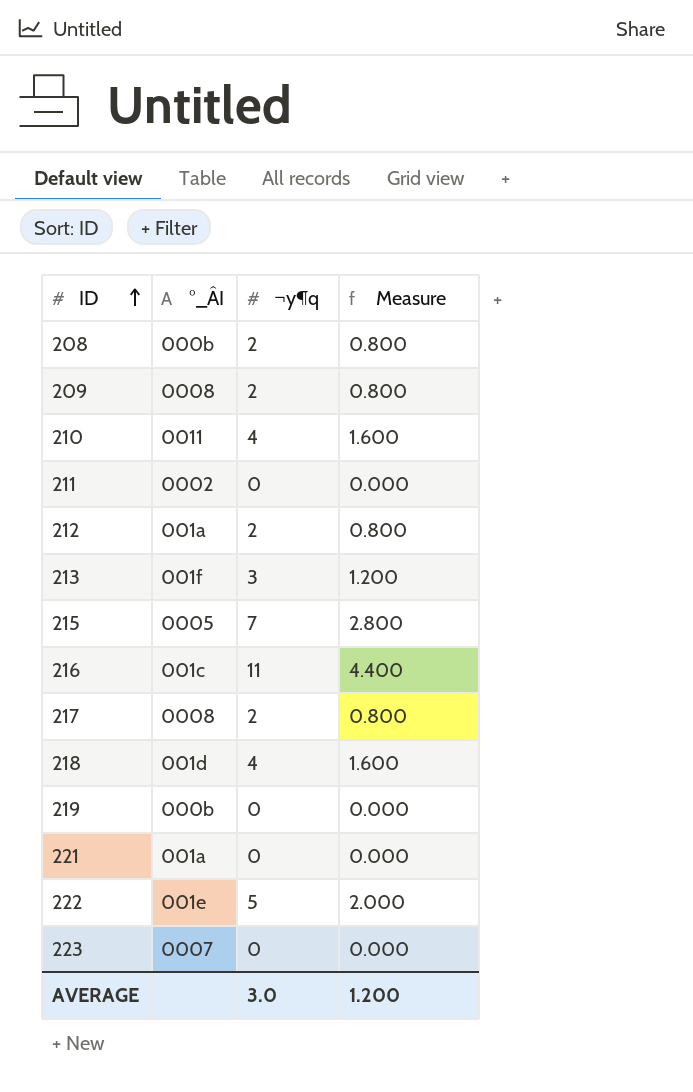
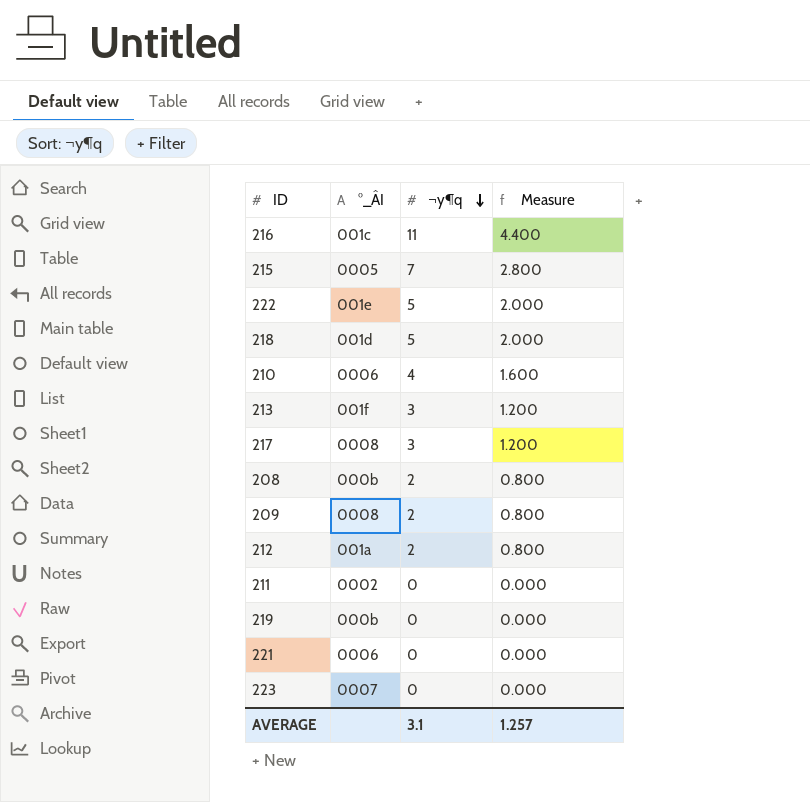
row order: ID ascending -> ¬y¶q descending
218 | ¬y¶q: 4 -> 5
218 | Measure: 1.600 -> 2.000
210 | °_ÂI: 0011 -> 0006
217 | ¬y¶q: 2 -> 3
217 | Measure: 0.800 -> 1.200
221 | °_ÂI: 001a -> 0006
AVERAGE | ¬y¶q: 3.0 -> 3.1
AVERAGE | Measure: 1.200 -> 1.257

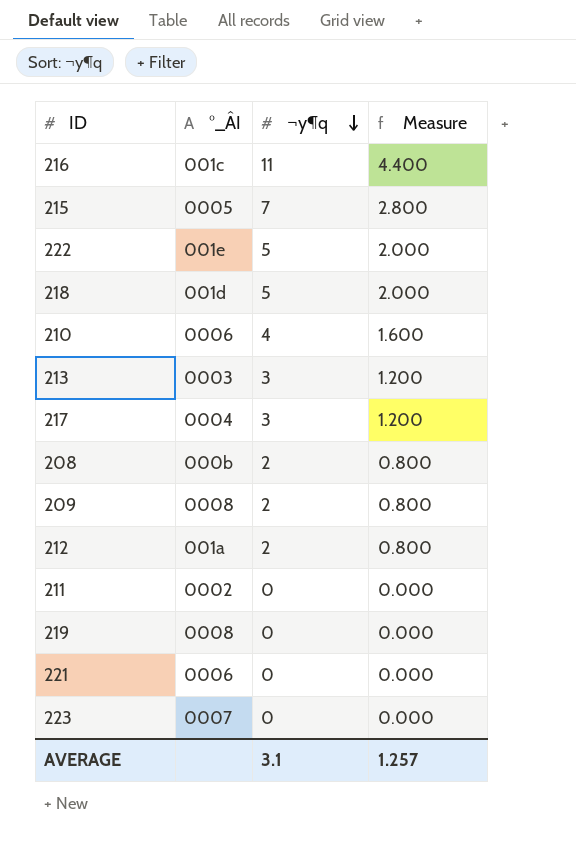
213 | °_ÂI: 001f -> 0003
217 | °_ÂI: 0008 -> 0004
219 | °_ÂI: 000b -> 0008

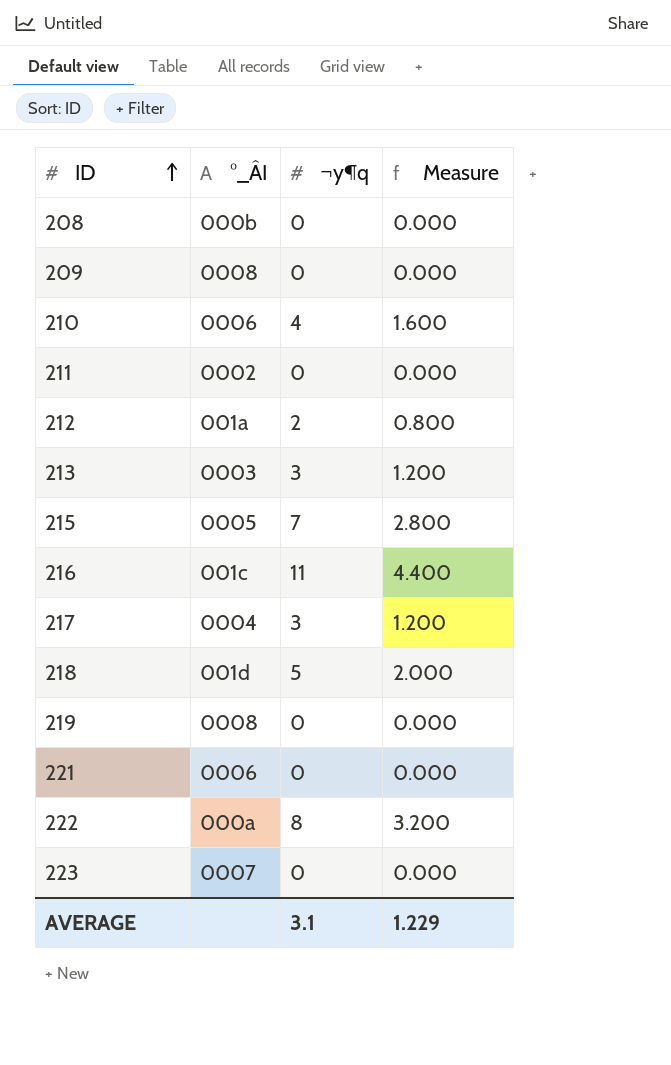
row order: ¬y¶q descending -> ID ascending
208 | ¬y¶q: 2 -> 0
208 | Measure: 0.800 -> 0.000
209 | ¬y¶q: 2 -> 0
209 | Measure: 0.800 -> 0.000
222 | °_ÂI: 001e -> 000a
222 | ¬y¶q: 5 -> 8
222 | Measure: 2.000 -> 3.200
AVERAGE | Measure: 1.257 -> 1.229

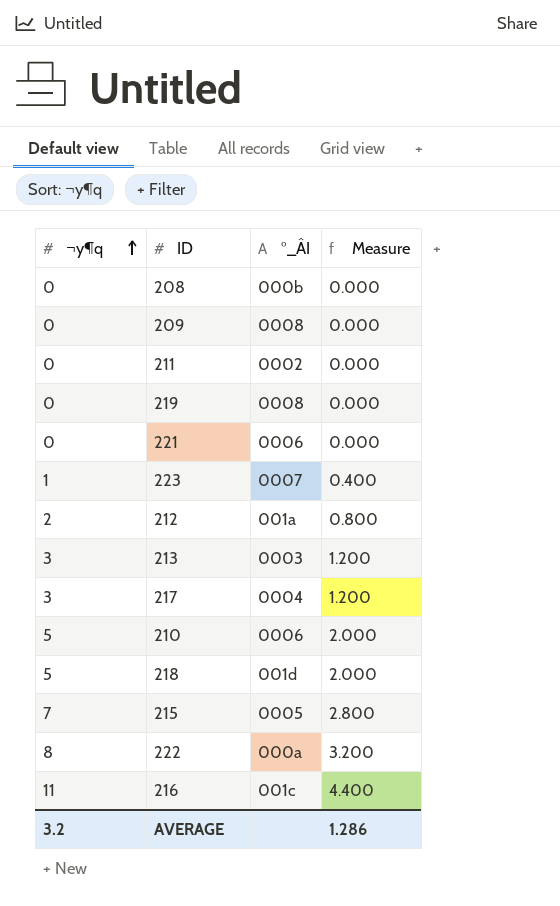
row order: ID ascending -> ¬y¶q ascending
column ¬y¶q | position: 3 -> 1
223 | ¬y¶q: 0 -> 1
223 | Measure: 0.000 -> 0.400
210 | ¬y¶q: 4 -> 5
210 | Measure: 1.600 -> 2.000
AVERAGE | ¬y¶q: 3.1 -> 3.2
AVERAGE | Measure: 1.229 -> 1.286

